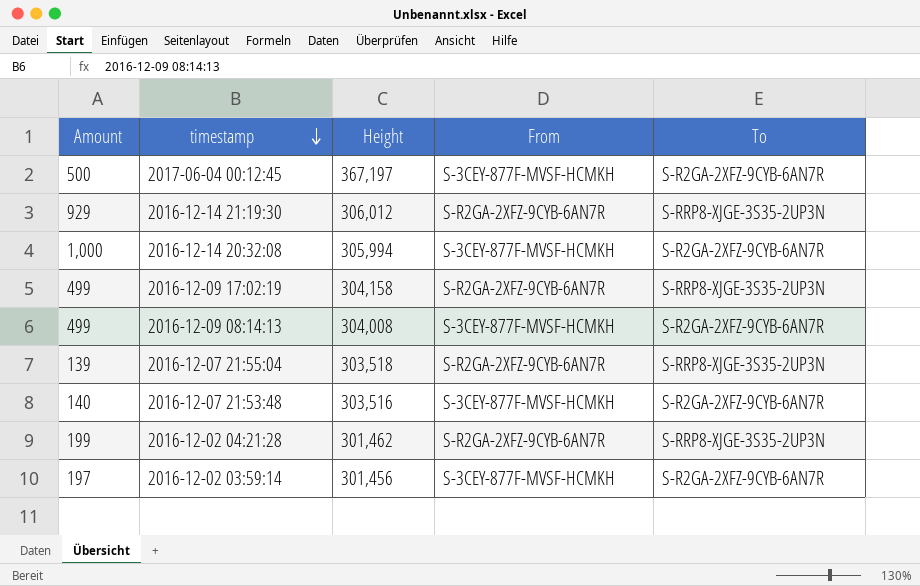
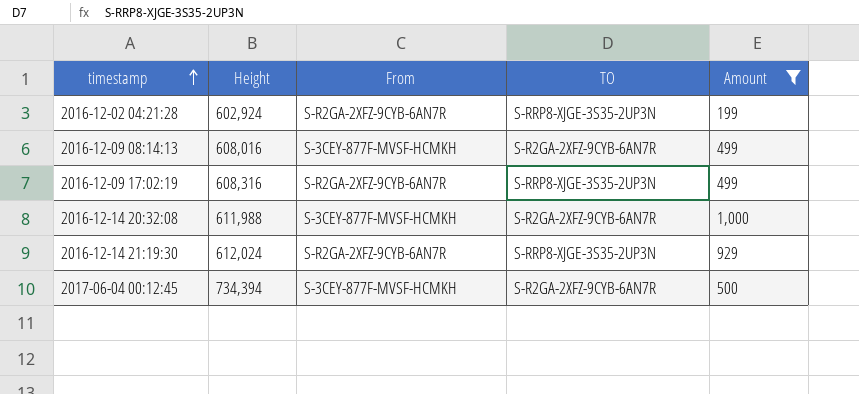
filter: none -> Amount >= 199
row order: timestamp descending -> timestamp ascending
column name: To -> TO
column Amount | position: 1 -> 5
2016-12-02 04:21:28 | Height: 301,462 -> 602,924
2016-12-09 08:14:13 | Height: 304,008 -> 608,016
2016-12-09 17:02:19 | Height: 304,158 -> 608,316
2016-12-14 20:32:08 | Height: 305,994 -> 611,988
2016-12-14 21:19:30 | Height: 306,012 -> 612,024
2017-06-04 00:12:45 | Height: 367,197 -> 734,394

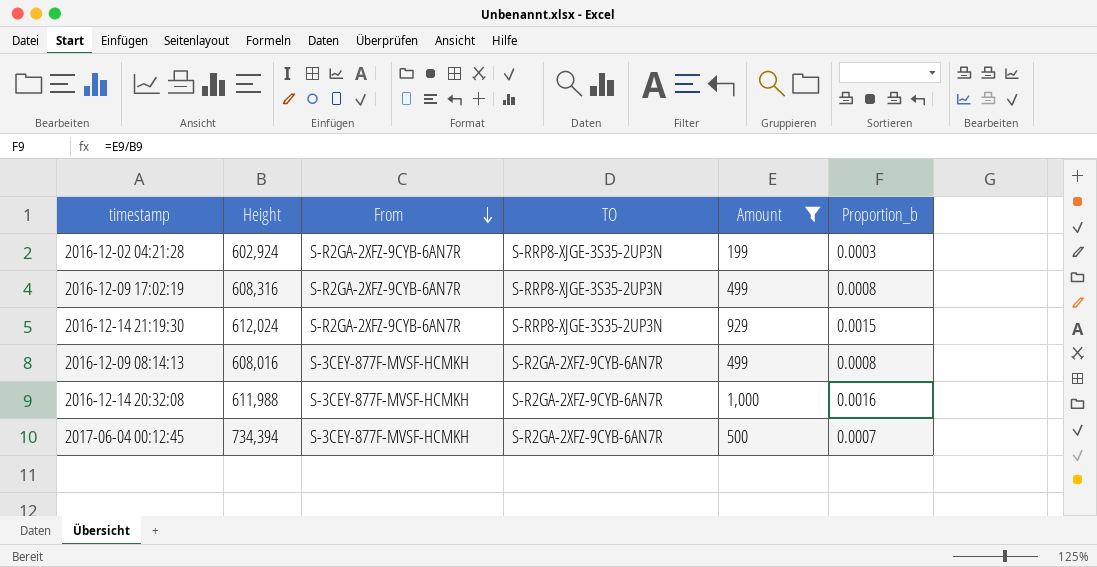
row order: timestamp ascending -> From descending
column Proportion_b | formula: none -> [Amount] / [Height]

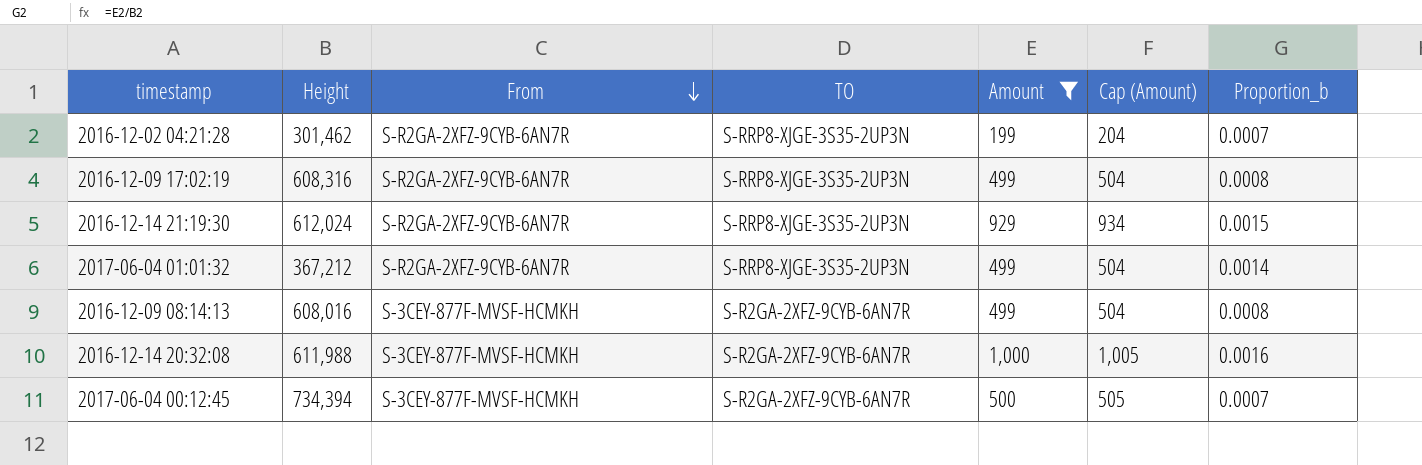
column Cap (Amount) | formula: none -> [Amount] + 5
2016-12-02 04:21:28 | Height: 602,924 -> 301,462
2016-12-02 04:21:28 | Proportion_b: 0.0003 -> 0.0007
row 2017-06-04 01:01:32: none -> 367,212 | S-R2GA-2XFZ-9CYB-6AN7R | S-RRP8-XJGE-3S35-2UP3N | 499 | 504 | 0.0014

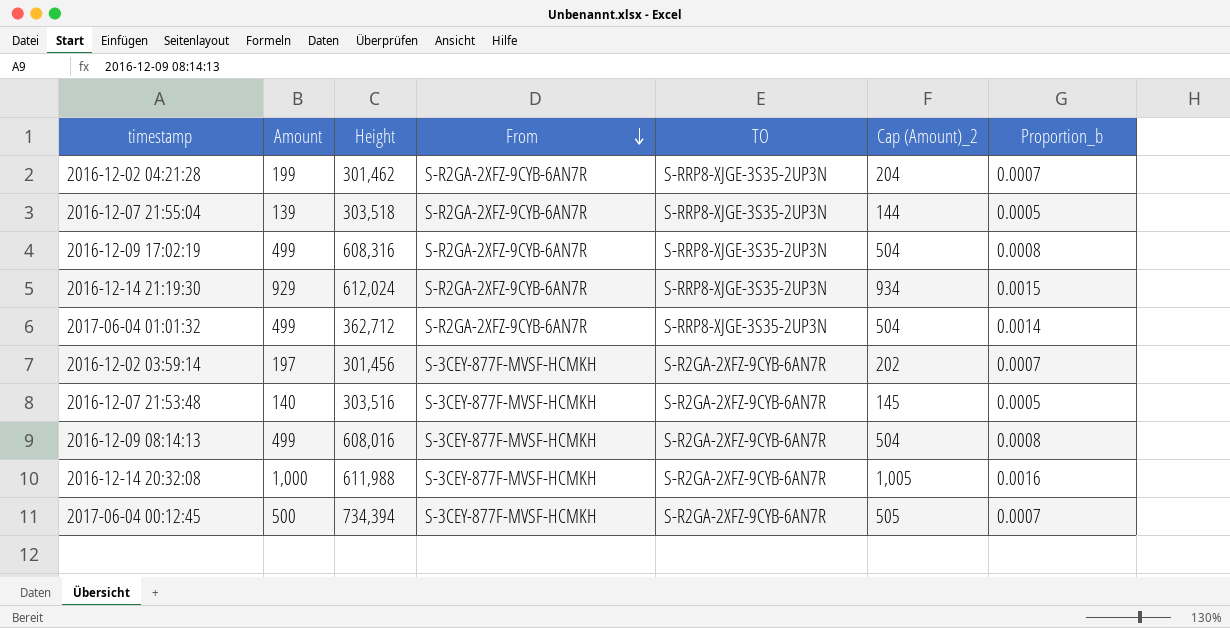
filter: Amount >= 199 -> none
column Amount | position: 5 -> 2
column name: Cap (Amount) -> Cap (Amount)_2
2017-06-04 01:01:32 | Height: 367,212 -> 362,712

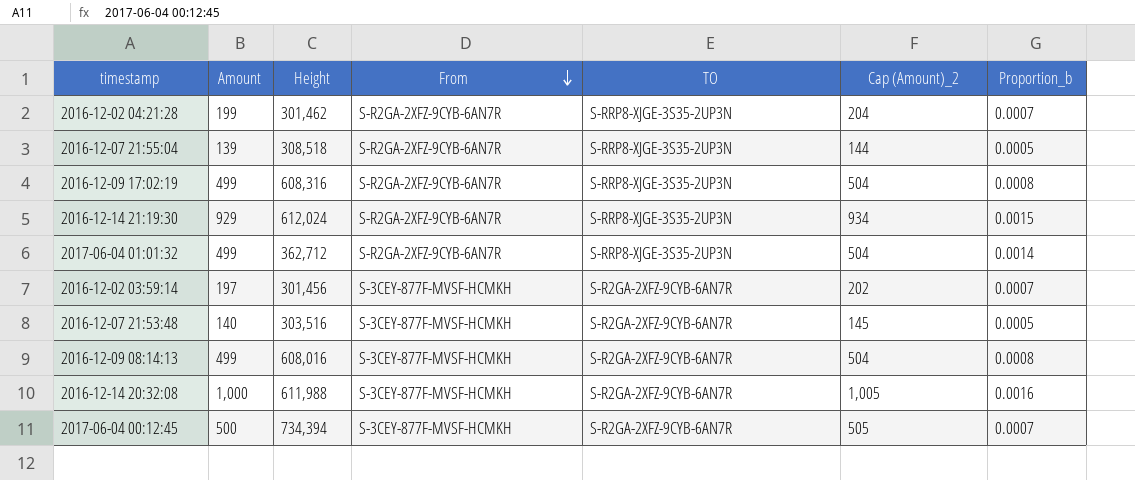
2016-12-07 21:55:04 | Height: 303,518 -> 308,518

